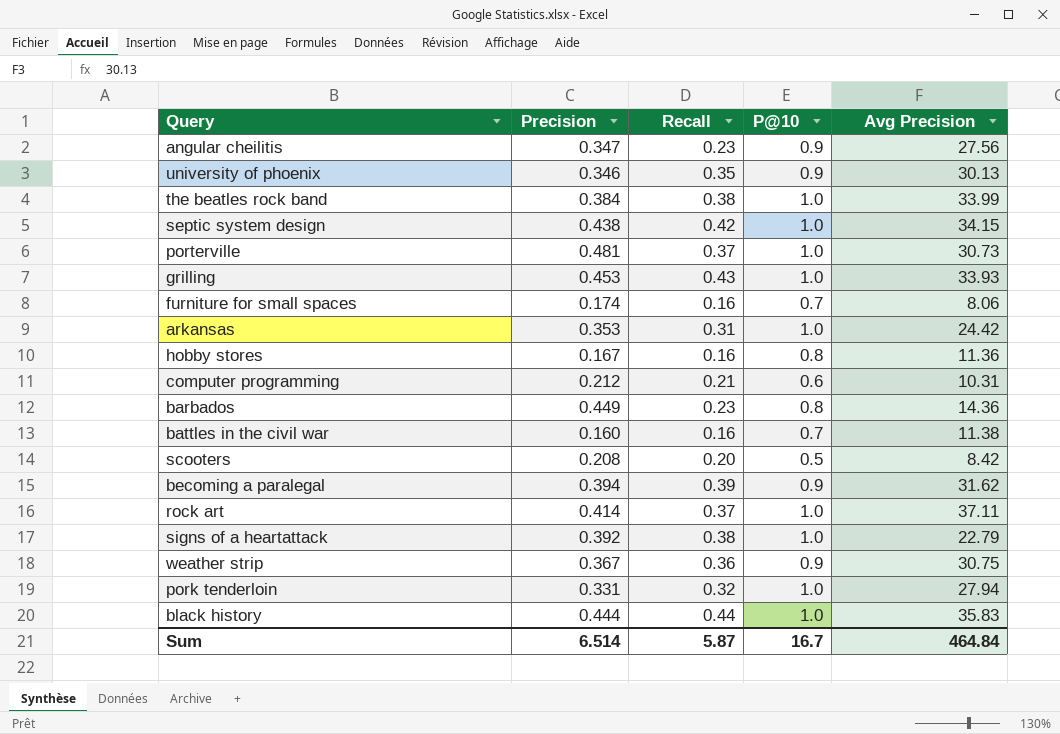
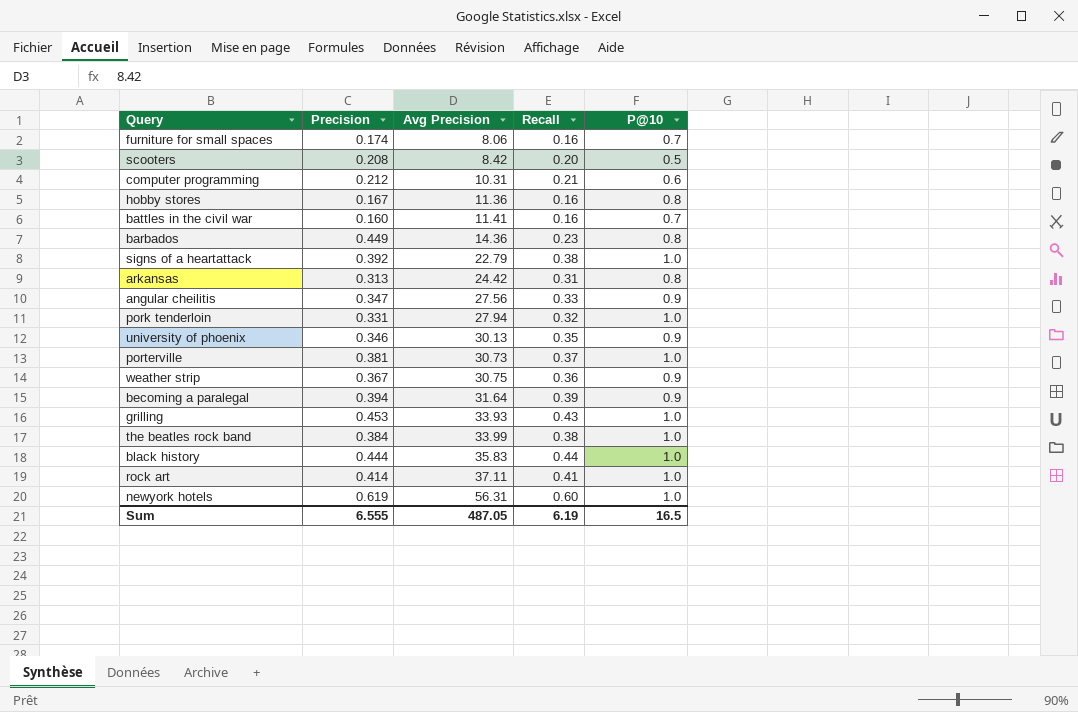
row order: none -> Avg Precision ascending
column Avg Precision | position: 5 -> 3
row septic system design: 0.438 | 0.42 | 1.0 | 34.15 -> none
battles in the civil war | Avg Precision: 11.38 -> 11.41
arkansas | Precision: 0.353 -> 0.313
arkansas | P@10: 1.0 -> 0.8
angular cheilitis | Recall: 0.23 -> 0.33
porterville | Precision: 0.481 -> 0.381
becoming a paralegal | Avg Precision: 31.62 -> 31.64
rock art | Recall: 0.37 -> 0.41
row newyork hotels: none -> 0.619 | 56.31 | 0.60 | 1.0
Sum | Precision: 6.514 -> 6.555
Sum | Avg Precision: 464.84 -> 487.05
Sum | Recall: 5.87 -> 6.19
Sum | P@10: 16.7 -> 16.5

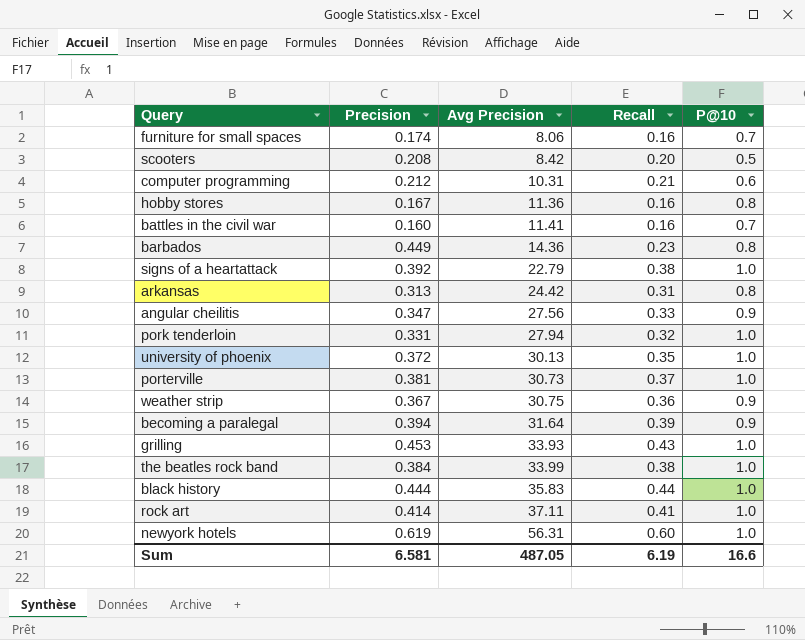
university of phoenix | Precision: 0.346 -> 0.372
university of phoenix | P@10: 0.9 -> 1.0
Sum | Precision: 6.555 -> 6.581
Sum | P@10: 16.5 -> 16.6

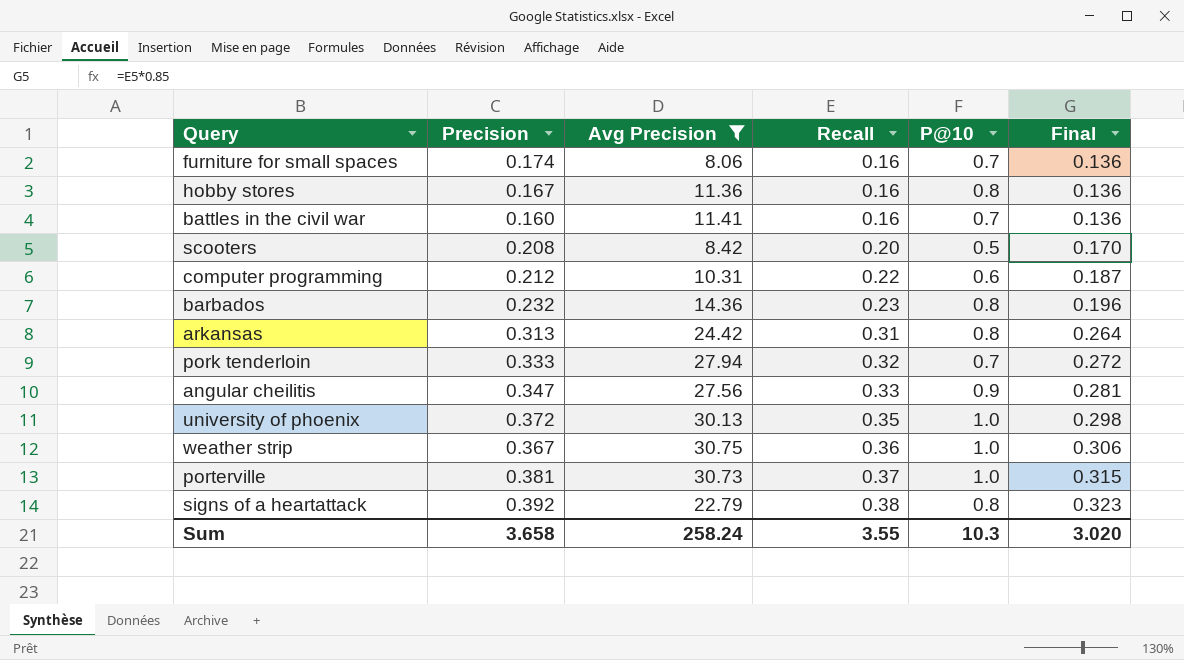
filter: none -> Avg Precision <= 30.75
row order: Avg Precision ascending -> Recall ascending
column Final | formula: none -> [Recall] * 0.85
computer programming | Recall: 0.21 -> 0.22
barbados | Precision: 0.449 -> 0.232
pork tenderloin | Precision: 0.331 -> 0.333
pork tenderloin | P@10: 1.0 -> 0.7
weather strip | P@10: 0.9 -> 1.0
signs of a heartattack | P@10: 1.0 -> 0.8
Sum | Precision: 6.581 -> 3.658
Sum | Avg Precision: 487.05 -> 258.24
Sum | Recall: 6.19 -> 3.55
Sum | P@10: 16.6 -> 10.3

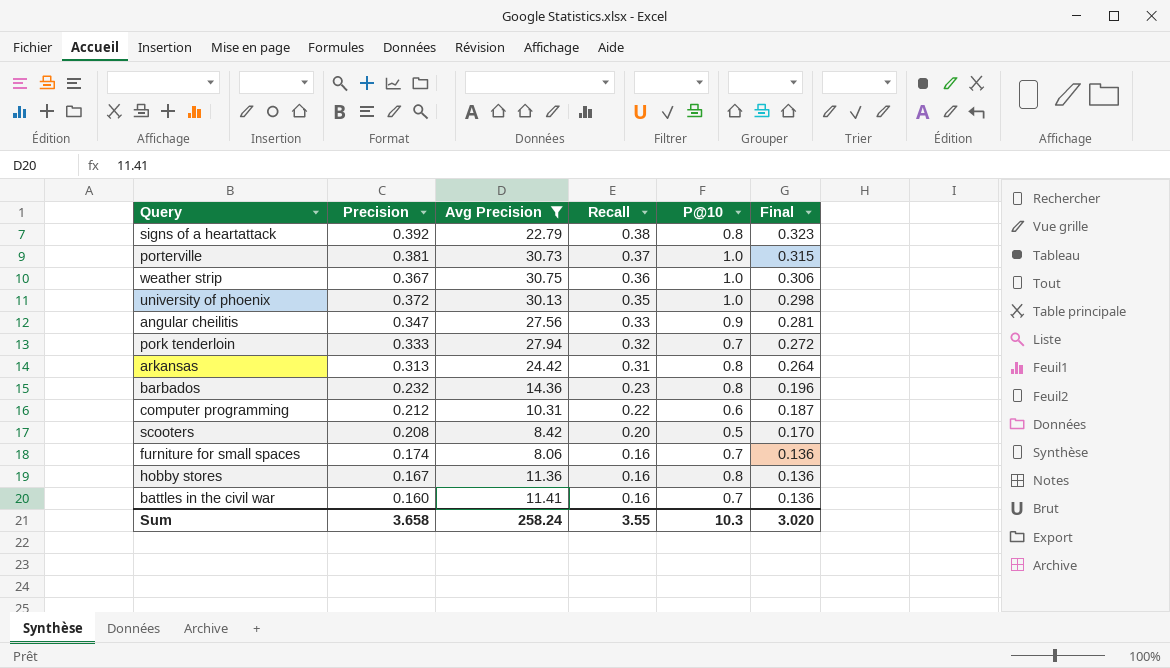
row order: Recall ascending -> Recall descending

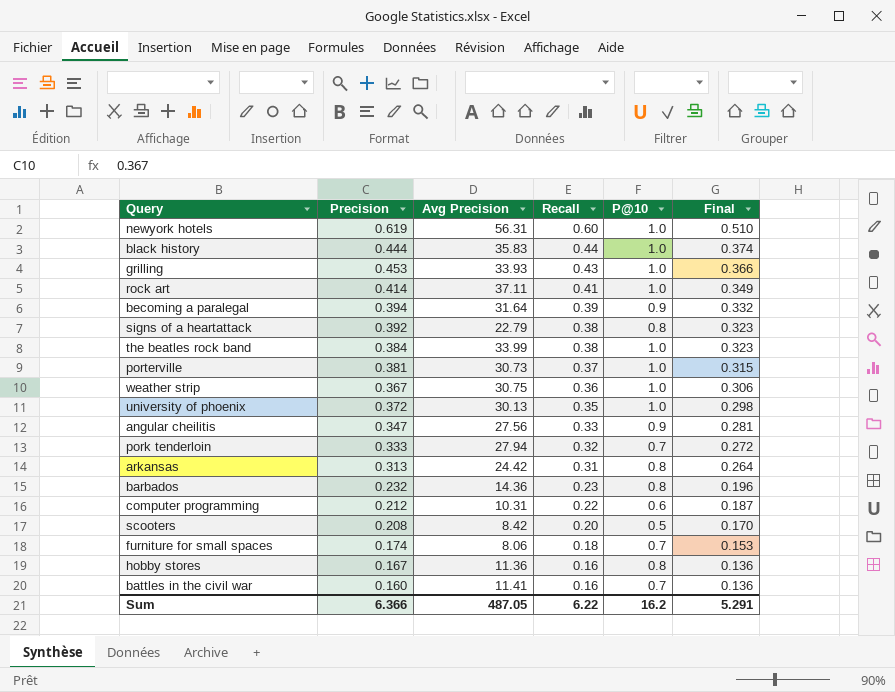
filter: Avg Precision <= 30.75 -> none
furniture for small spaces | Recall: 0.16 -> 0.18
furniture for small spaces | Final: 0.136 -> 0.153
Sum | Precision: 3.658 -> 6.366
Sum | Avg Precision: 258.24 -> 487.05
Sum | Recall: 3.55 -> 6.22
Sum | P@10: 10.3 -> 16.2
Sum | Final: 3.020 -> 5.291

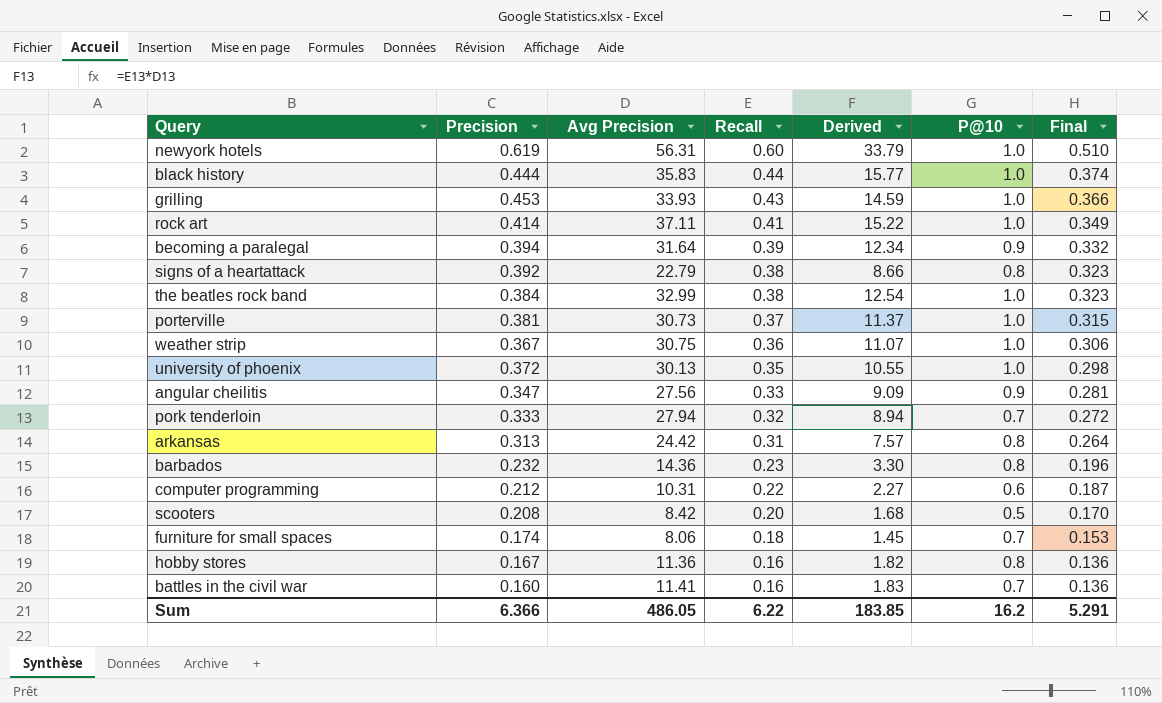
column Derived | formula: none -> [Avg Precision] * [Recall]
the beatles rock band | Avg Precision: 33.99 -> 32.99
Sum | Avg Precision: 487.05 -> 486.05

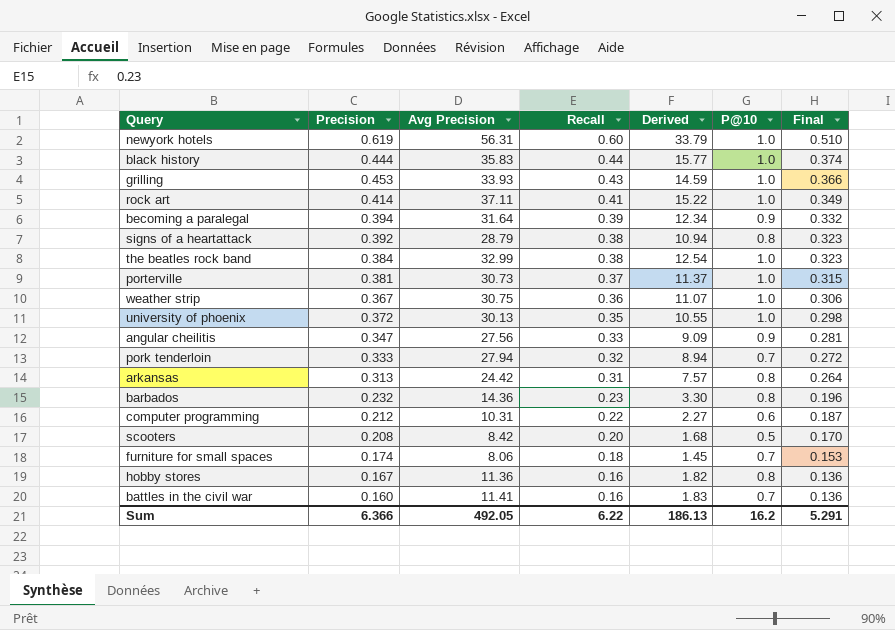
signs of a heartattack | Avg Precision: 22.79 -> 28.79
signs of a heartattack | Derived: 8.66 -> 10.94
Sum | Avg Precision: 486.05 -> 492.05
Sum | Derived: 183.85 -> 186.13

